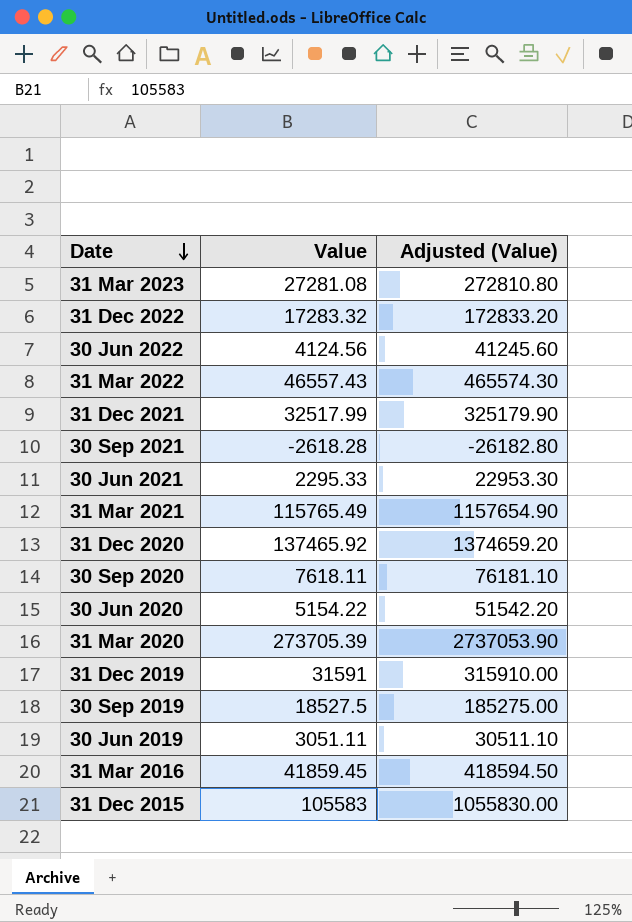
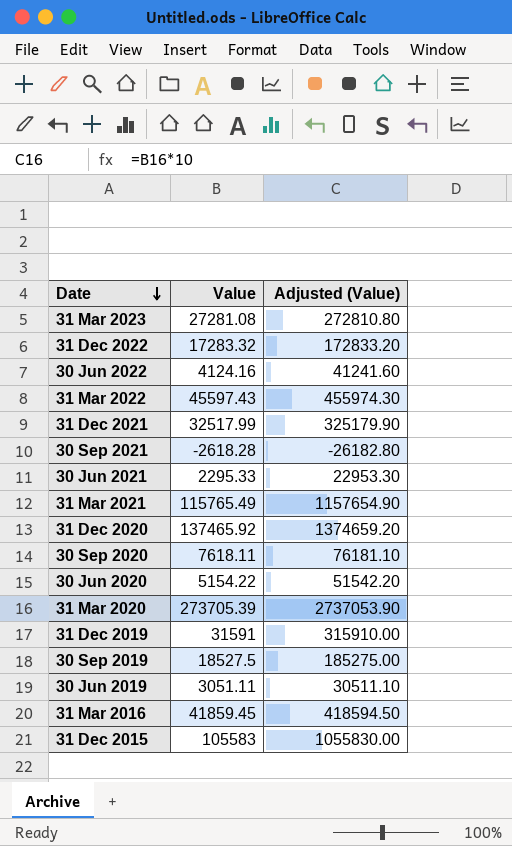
30 Jun 2022 | Value: 4124.56 -> 4124.16
30 Jun 2022 | Adjusted (Value): 41245.60 -> 41241.60
31 Mar 2022 | Value: 46557.43 -> 45597.43
31 Mar 2022 | Adjusted (Value): 465574.30 -> 455974.30

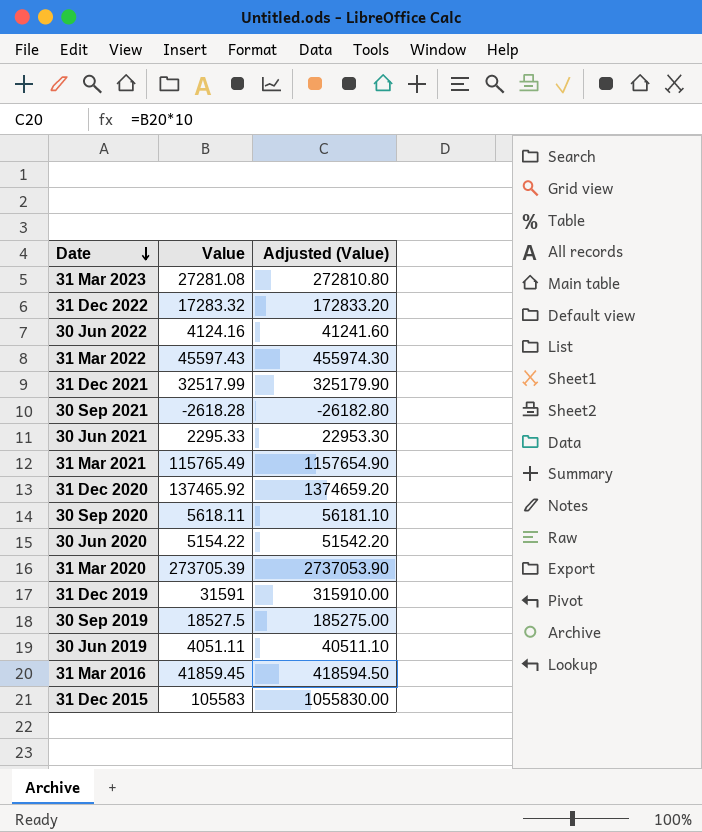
30 Sep 2020 | Value: 7618.11 -> 5618.11
30 Sep 2020 | Adjusted (Value): 76181.10 -> 56181.10
30 Jun 2019 | Value: 3051.11 -> 4051.11
30 Jun 2019 | Adjusted (Value): 30511.10 -> 40511.10

